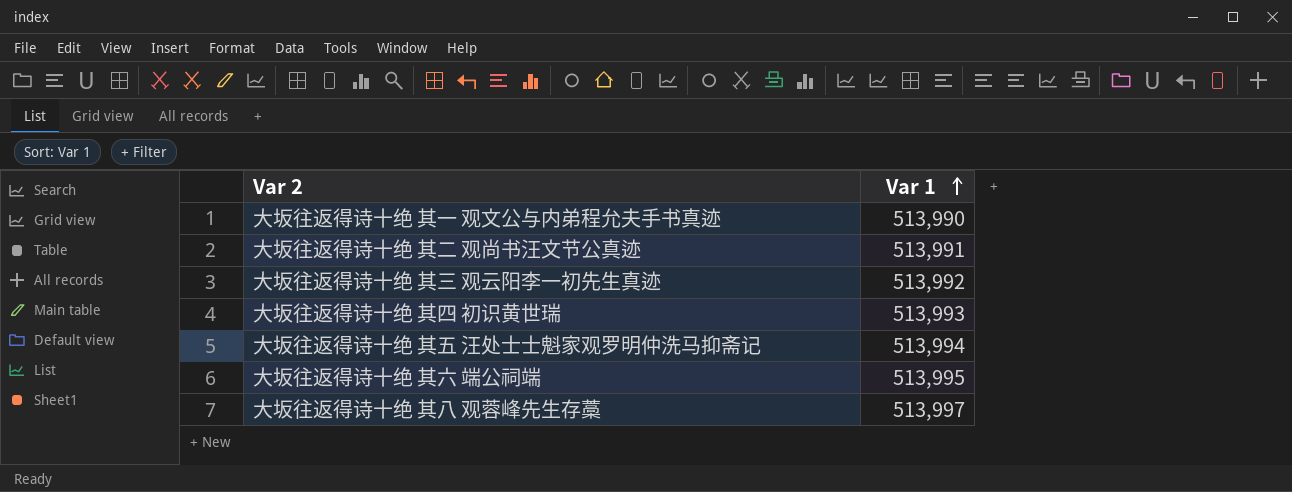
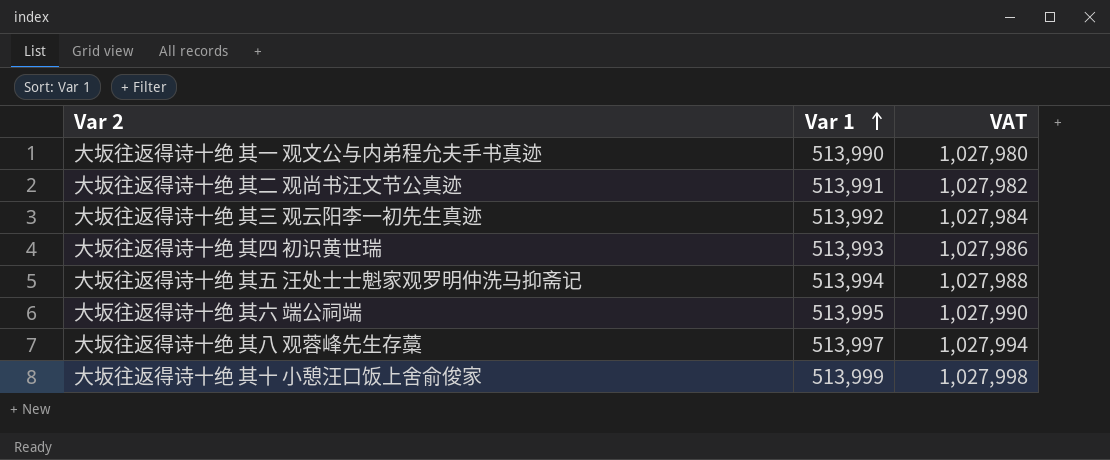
column VAT | formula: none -> [Var 1] * 2
row 大坂往返得诗十绝 其十 小憩汪口饭上舍俞俊家: none -> 513,999 | 1,027,998

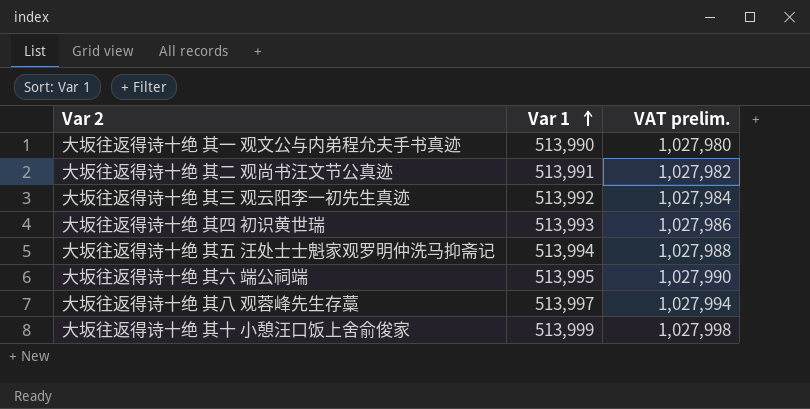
column name: VAT -> VAT prelim.

